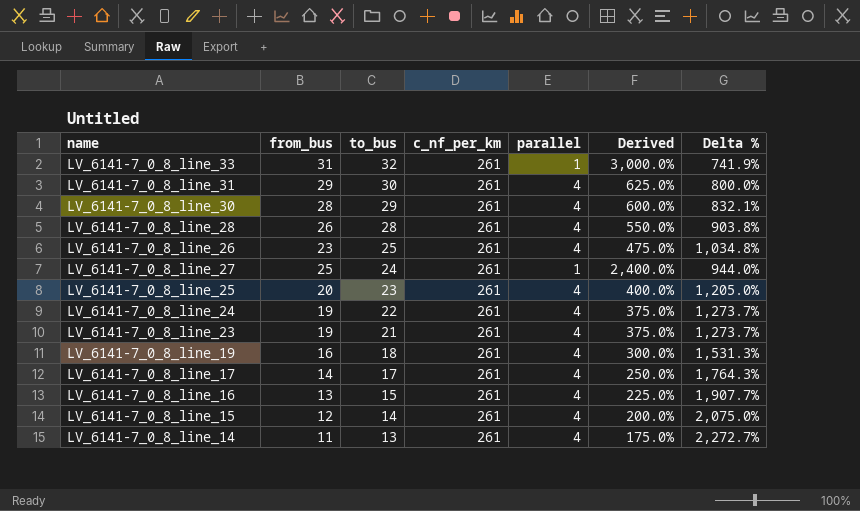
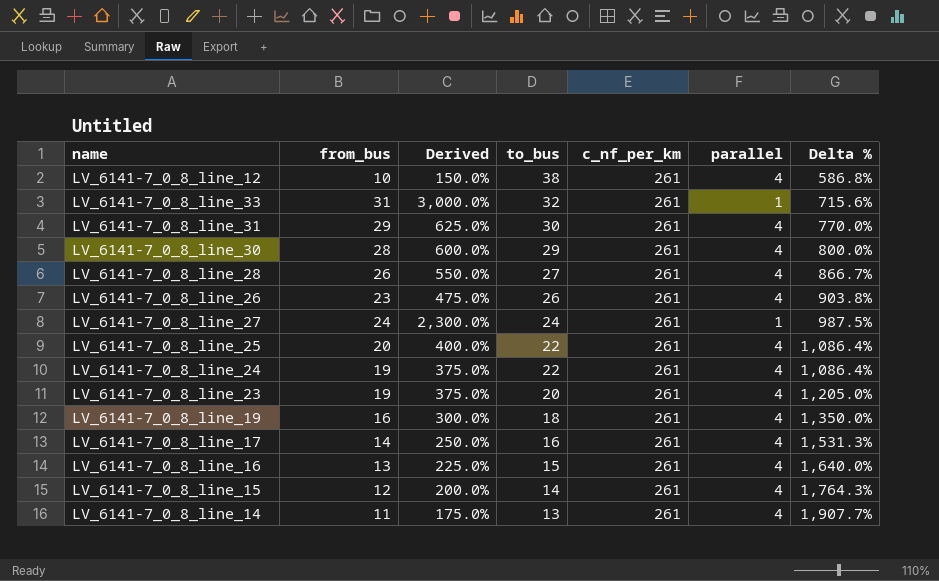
column Derived | position: 6 -> 3
column Delta % | formula: ([c_nf_per_km] - [from_bus]) / [from_bus] -> ([c_nf_per_km] - [to_bus]) / [to_bus]
row LV_6141-7_0_8_line_12: none -> 10 | 150.0% | 38 | 261 | 4 | 586.8%
LV_6141-7_0_8_line_28 | to_bus: 28 -> 27
LV_6141-7_0_8_line_26 | to_bus: 25 -> 26
LV_6141-7_0_8_line_27 | from_bus: 25 -> 24
LV_6141-7_0_8_line_27 | Derived: 2,400.0% -> 2,300.0%
LV_6141-7_0_8_line_25 | to_bus: 23 -> 22
LV_6141-7_0_8_line_23 | to_bus: 21 -> 20
LV_6141-7_0_8_line_17 | to_bus: 17 -> 16

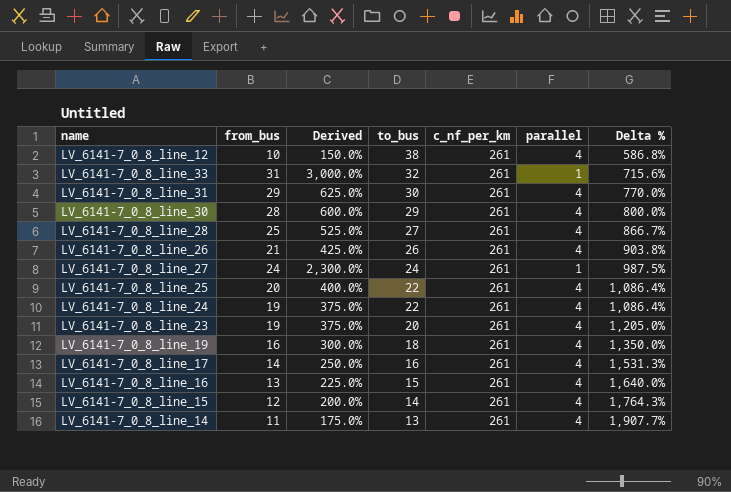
LV_6141-7_0_8_line_28 | from_bus: 26 -> 25
LV_6141-7_0_8_line_28 | Derived: 550.0% -> 525.0%
LV_6141-7_0_8_line_26 | from_bus: 23 -> 21
LV_6141-7_0_8_line_26 | Derived: 475.0% -> 425.0%

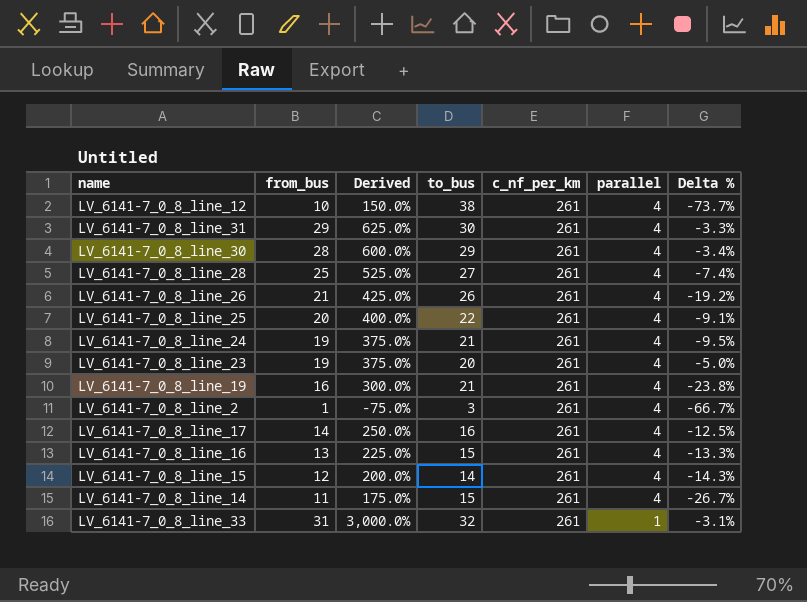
row order: to_bus descending -> parallel descending
column Delta % | formula: ([c_nf_per_km] - [to_bus]) / [to_bus] -> ([from_bus] - [to_bus]) / [to_bus]
row LV_6141-7_0_8_line_27: 24 | 2,300.0% | 24 | 261 | 1 | 987.5% -> none
LV_6141-7_0_8_line_24 | to_bus: 22 -> 21
LV_6141-7_0_8_line_19 | to_bus: 18 -> 21
row LV_6141-7_0_8_line_2: none -> 1 | -75.0% | 3 | 261 | 4 | -66.7%
LV_6141-7_0_8_line_14 | to_bus: 13 -> 15

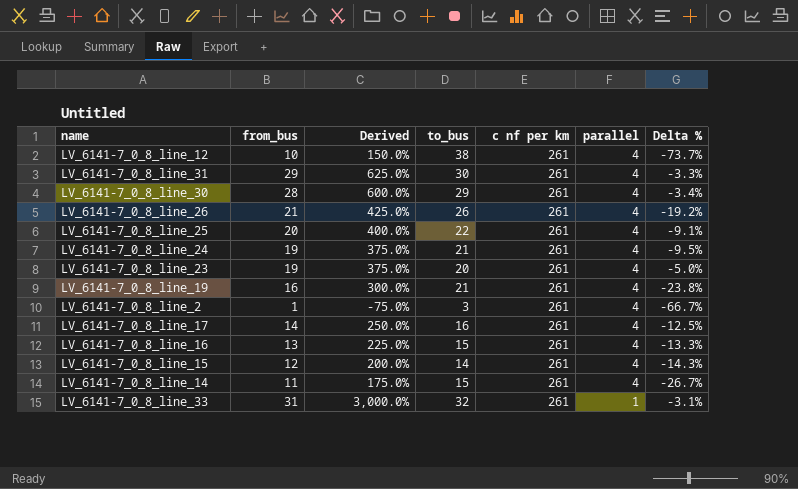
column name: c_nf_per_km -> c nf per km
row LV_6141-7_0_8_line_28: 25 | 525.0% | 27 | 261 | 4 | -7.4% -> none

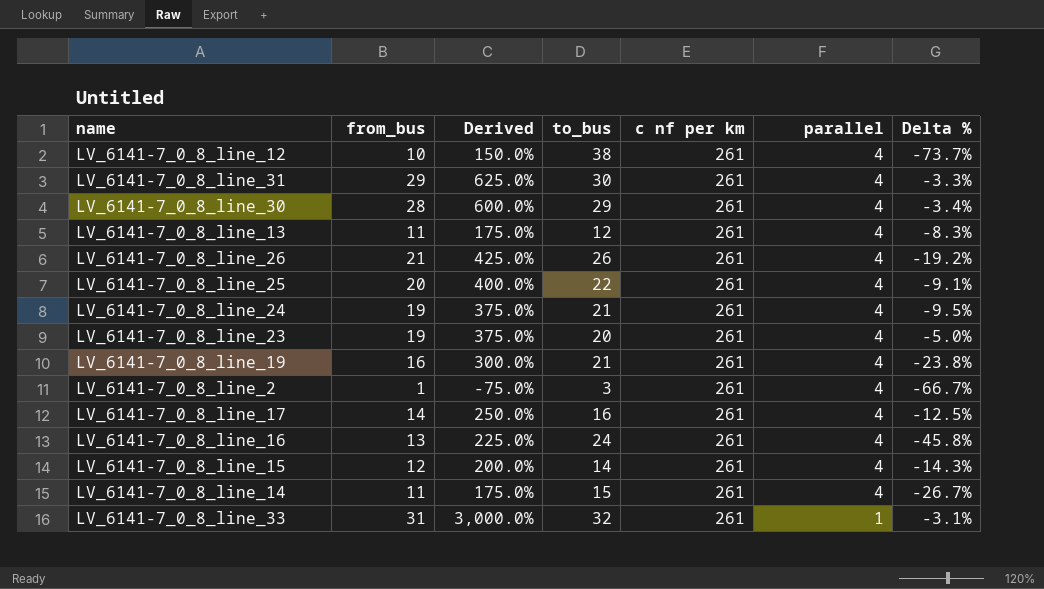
row LV_6141-7_0_8_line_13: none -> 11 | 175.0% | 12 | 261 | 4 | -8.3%
LV_6141-7_0_8_line_16 | to_bus: 15 -> 24
LV_6141-7_0_8_line_16 | Delta %: -13.3% -> -45.8%

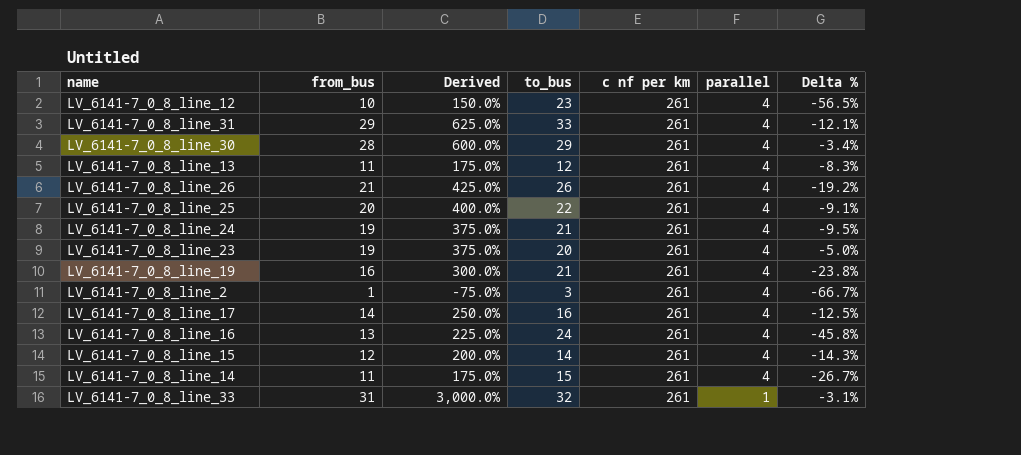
LV_6141-7_0_8_line_12 | to_bus: 38 -> 23
LV_6141-7_0_8_line_12 | Delta %: -73.7% -> -56.5%
LV_6141-7_0_8_line_31 | to_bus: 30 -> 33
LV_6141-7_0_8_line_31 | Delta %: -3.3% -> -12.1%

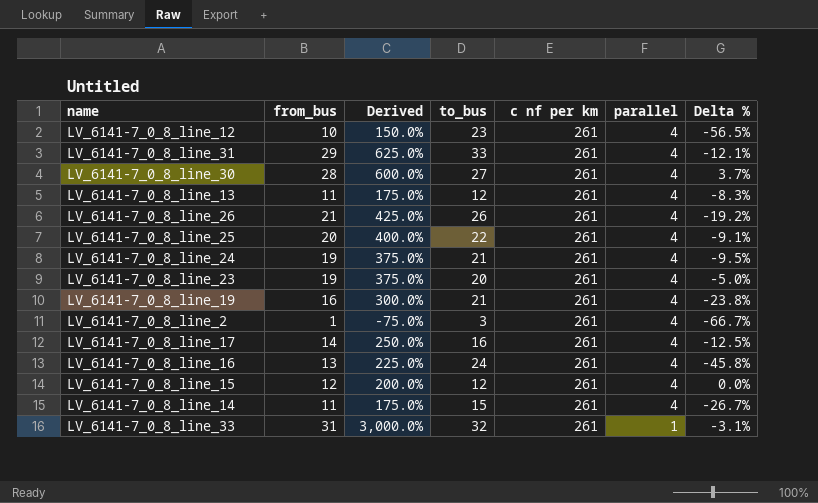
LV_6141-7_0_8_line_30 | to_bus: 29 -> 27
LV_6141-7_0_8_line_30 | Delta %: -3.4% -> 3.7%
LV_6141-7_0_8_line_15 | to_bus: 14 -> 12
LV_6141-7_0_8_line_15 | Delta %: -14.3% -> 0.0%

